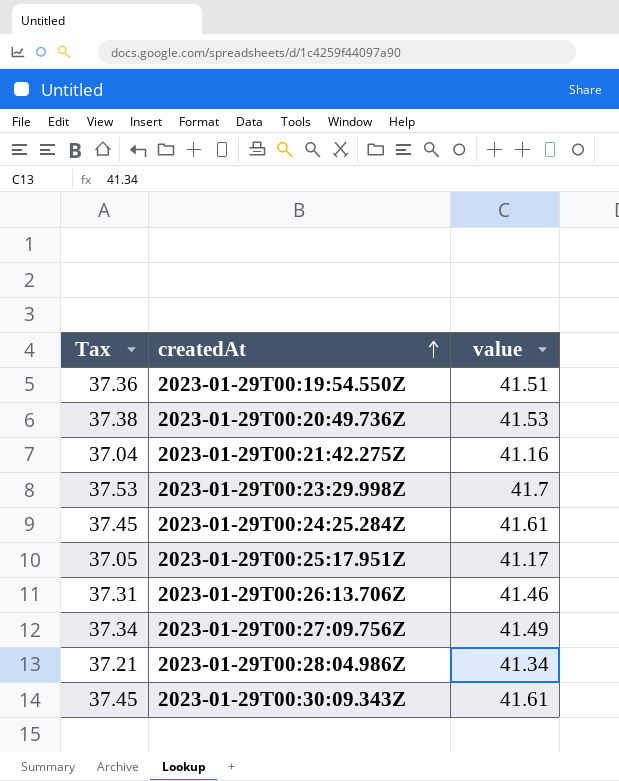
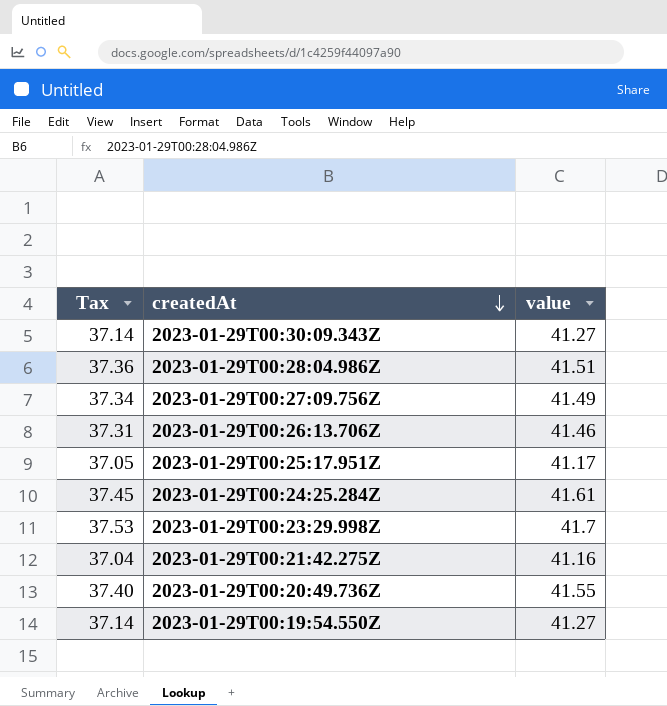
row order: createdAt ascending -> createdAt descending
2023-01-29T00:30:09.343Z | Tax: 37.45 -> 37.14
2023-01-29T00:30:09.343Z | value: 41.61 -> 41.27
2023-01-29T00:28:04.986Z | Tax: 37.21 -> 37.36
2023-01-29T00:28:04.986Z | value: 41.34 -> 41.51
2023-01-29T00:20:49.736Z | Tax: 37.38 -> 37.40
2023-01-29T00:20:49.736Z | value: 41.53 -> 41.55
2023-01-29T00:19:54.550Z | Tax: 37.36 -> 37.14
2023-01-29T00:19:54.550Z | value: 41.51 -> 41.27

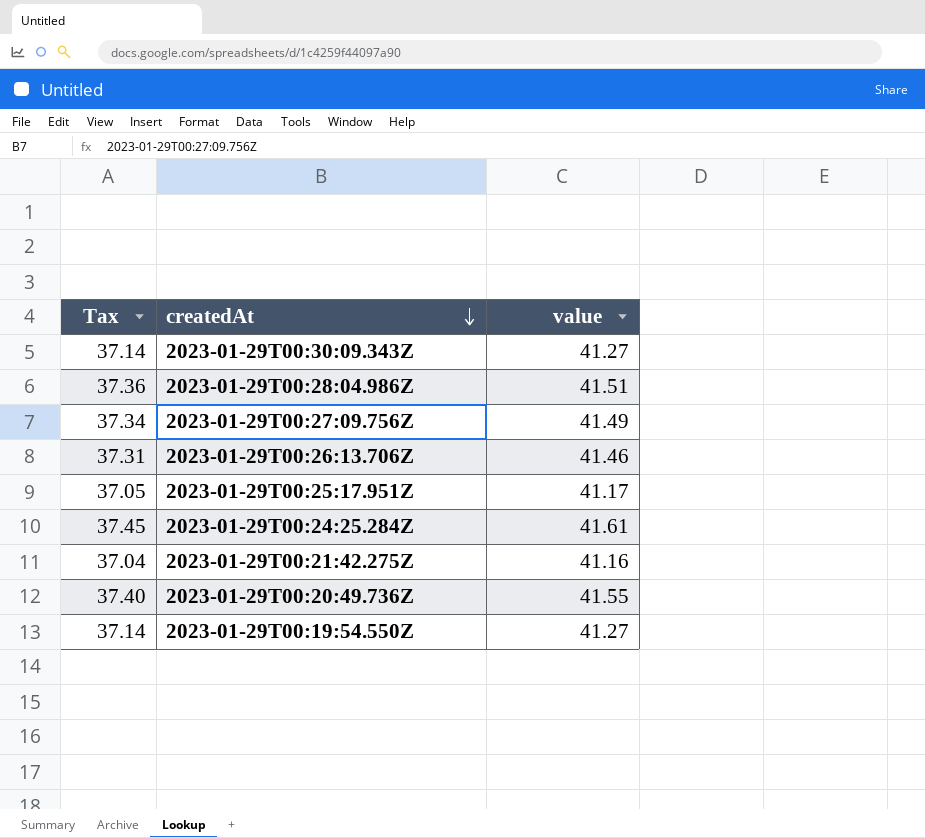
row 2023-01-29T00:23:29.998Z: 37.53 | 41.7 -> none

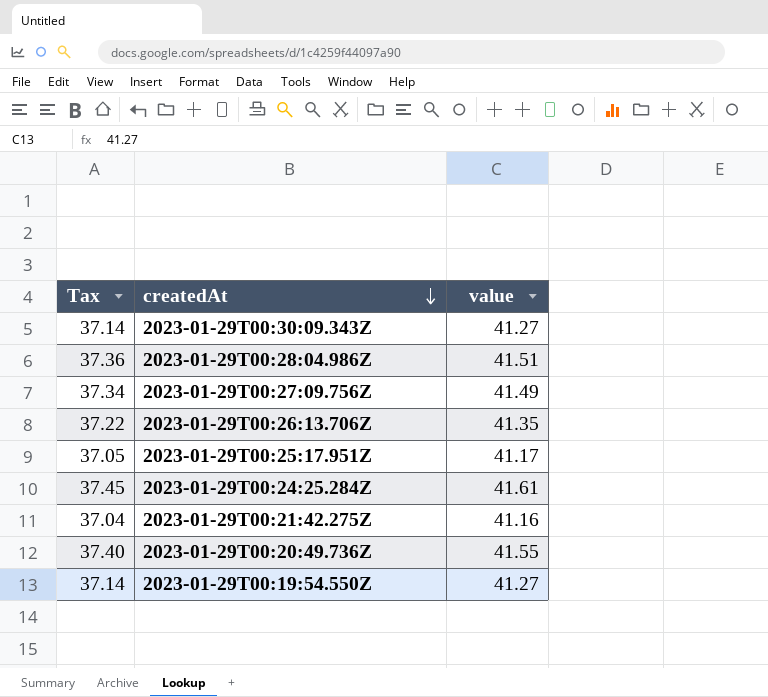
2023-01-29T00:26:13.706Z | Tax: 37.31 -> 37.22
2023-01-29T00:26:13.706Z | value: 41.46 -> 41.35

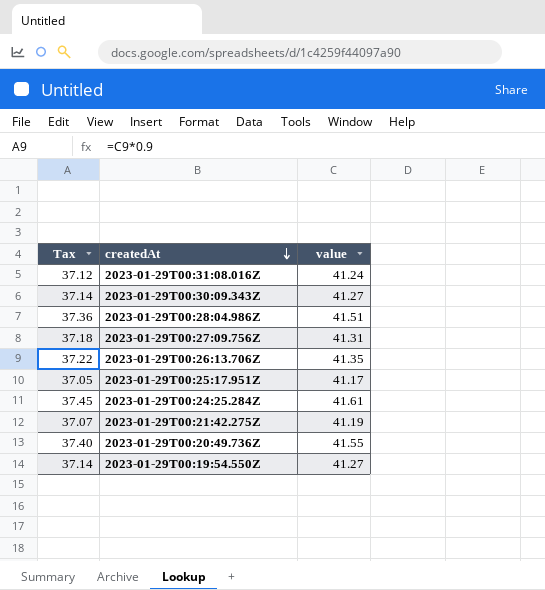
row 2023-01-29T00:31:08.016Z: none -> 37.12 | 41.24
2023-01-29T00:27:09.756Z | Tax: 37.34 -> 37.18
2023-01-29T00:27:09.756Z | value: 41.49 -> 41.31
2023-01-29T00:21:42.275Z | Tax: 37.04 -> 37.07
2023-01-29T00:21:42.275Z | value: 41.16 -> 41.19

